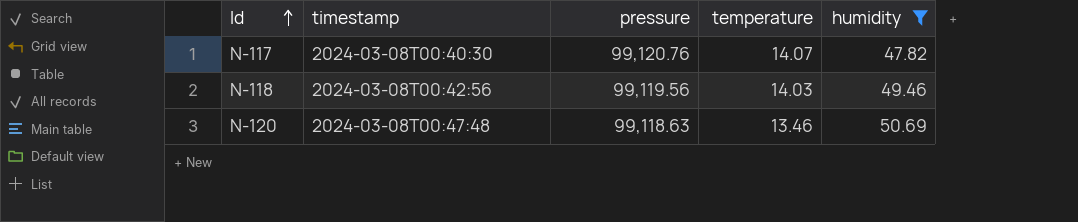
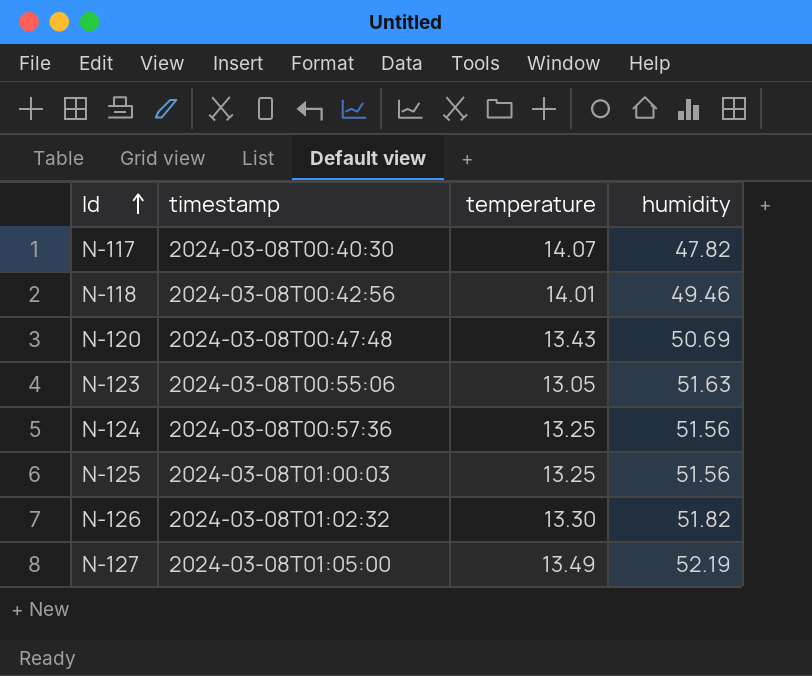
filter: humidity <= 50.69 -> none
column pressure | position: 3 -> none
N-118 | temperature: 14.03 -> 14.01
N-120 | temperature: 13.46 -> 13.43

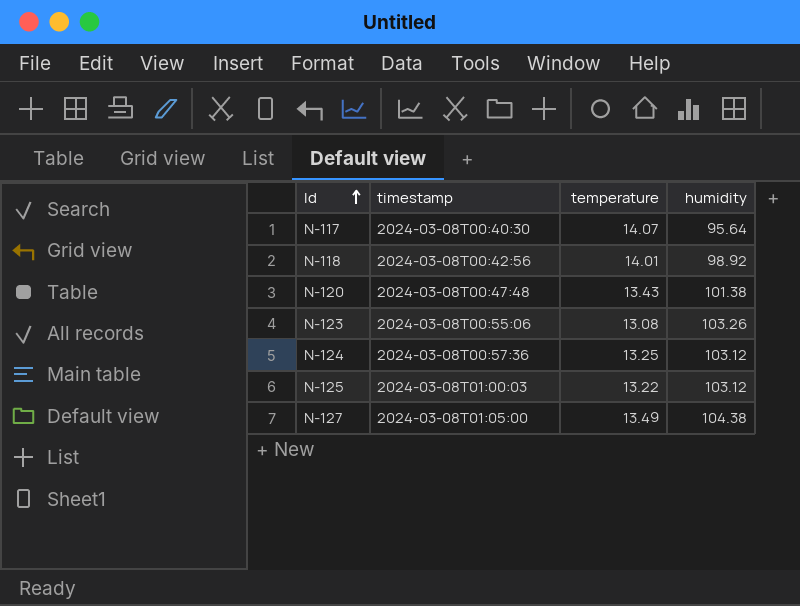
row N-126: 2024-03-08T01:02:32 | 13.30 | 51.82 -> none
N-117 | humidity: 47.82 -> 95.64
N-118 | humidity: 49.46 -> 98.92
N-120 | humidity: 50.69 -> 101.38
N-123 | temperature: 13.05 -> 13.08
N-123 | humidity: 51.63 -> 103.26
N-124 | humidity: 51.56 -> 103.12
N-125 | temperature: 13.25 -> 13.22
N-125 | humidity: 51.56 -> 103.12
N-127 | humidity: 52.19 -> 104.38

